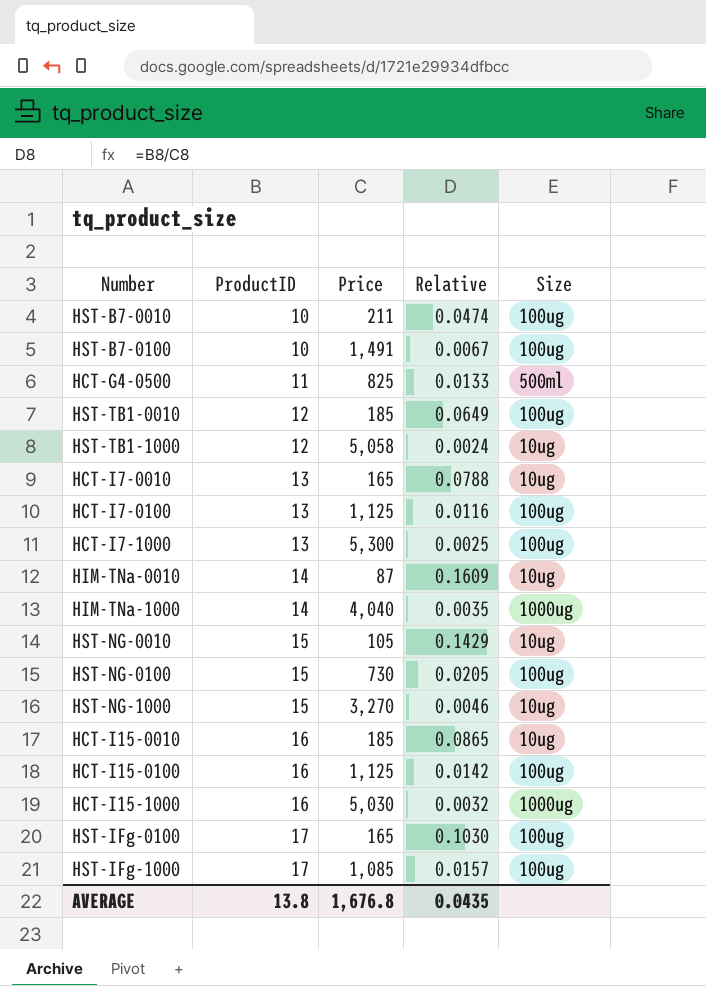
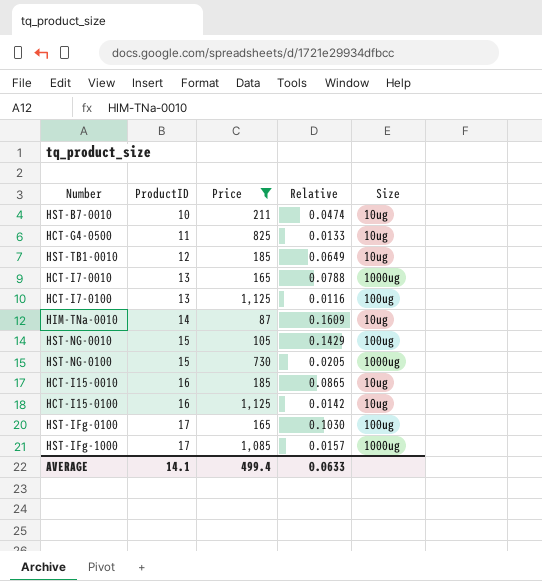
filter: none -> Price <= 1,125
HST-B7-0010 | Size: 100ug -> 10ug
HCT-G4-0500 | Size: 500ml -> 10ug
HST-TB1-0010 | Size: 100ug -> 10ug
HCT-I7-0010 | Size: 10ug -> 1000ug
HST-NG-0010 | Size: 10ug -> 100ug
HST-NG-0100 | Size: 100ug -> 1000ug
HCT-I15-0100 | Size: 100ug -> 10ug
HST-IFg-1000 | Size: 100ug -> 1000ug
AVERAGE | ProductID: 13.8 -> 14.1
AVERAGE | Price: 1,676.8 -> 499.4
AVERAGE | Relative: 0.0435 -> 0.0633

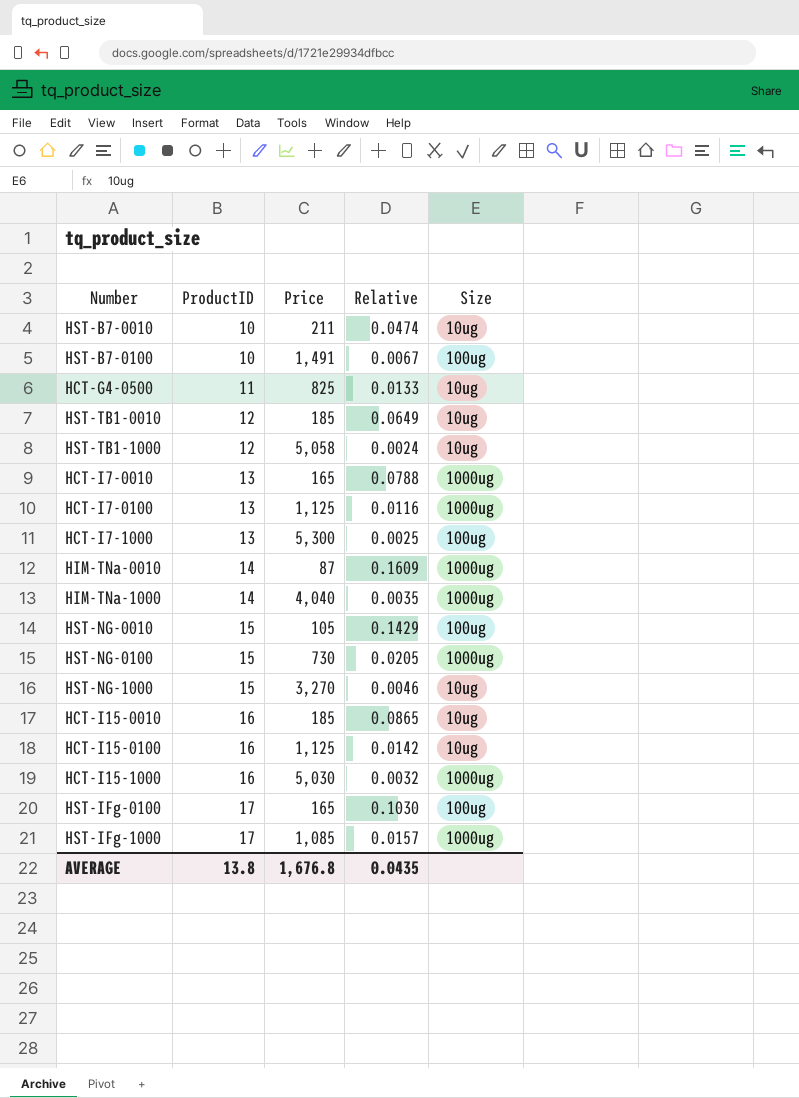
filter: Price <= 1,125 -> none
HCT-I7-0100 | Size: 100ug -> 1000ug
HIM-TNa-0010 | Size: 10ug -> 1000ug
AVERAGE | ProductID: 14.1 -> 13.8
AVERAGE | Price: 499.4 -> 1,676.8
AVERAGE | Relative: 0.0633 -> 0.0435

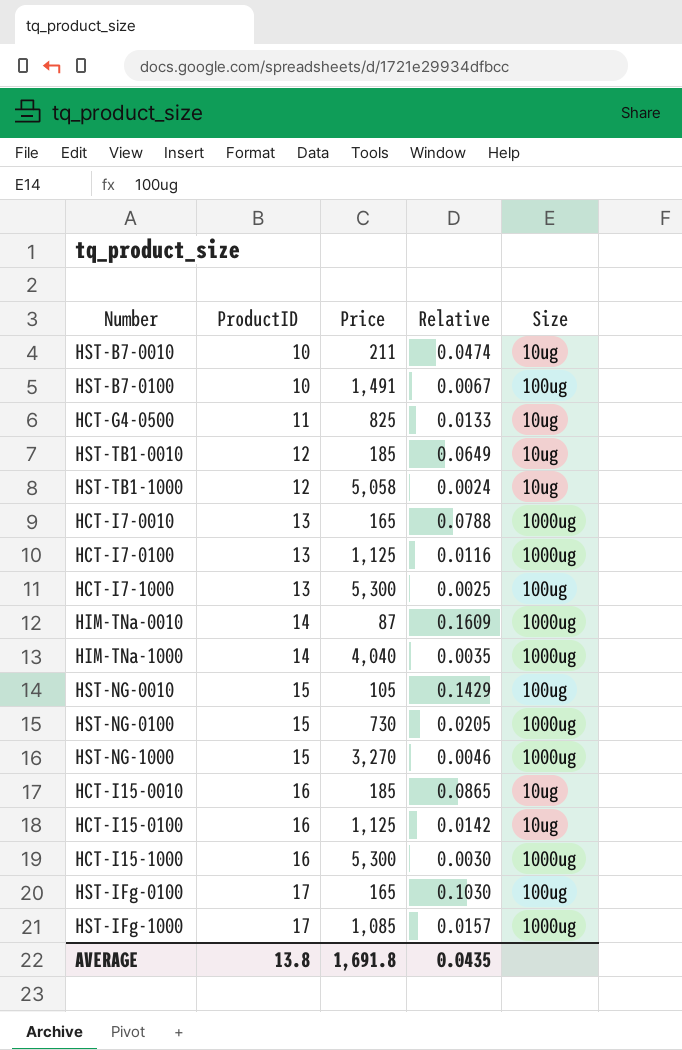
HST-NG-1000 | Size: 10ug -> 1000ug
HCT-I15-1000 | Price: 5,030 -> 5,300
HCT-I15-1000 | Relative: 0.0032 -> 0.0030
AVERAGE | Price: 1,676.8 -> 1,691.8

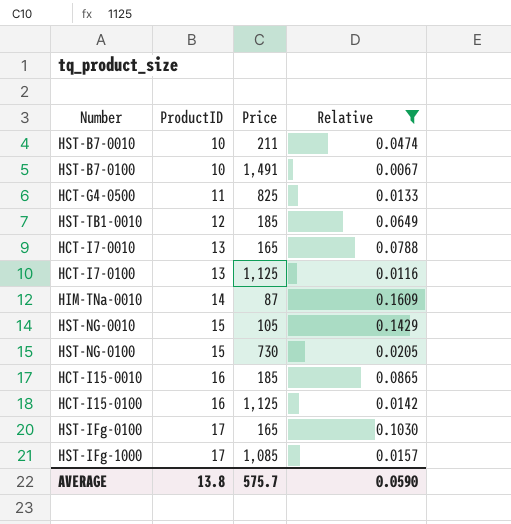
filter: none -> Relative >= 0.0067
column Size | position: 5 -> none
AVERAGE | Price: 1,691.8 -> 575.7
AVERAGE | Relative: 0.0435 -> 0.0590

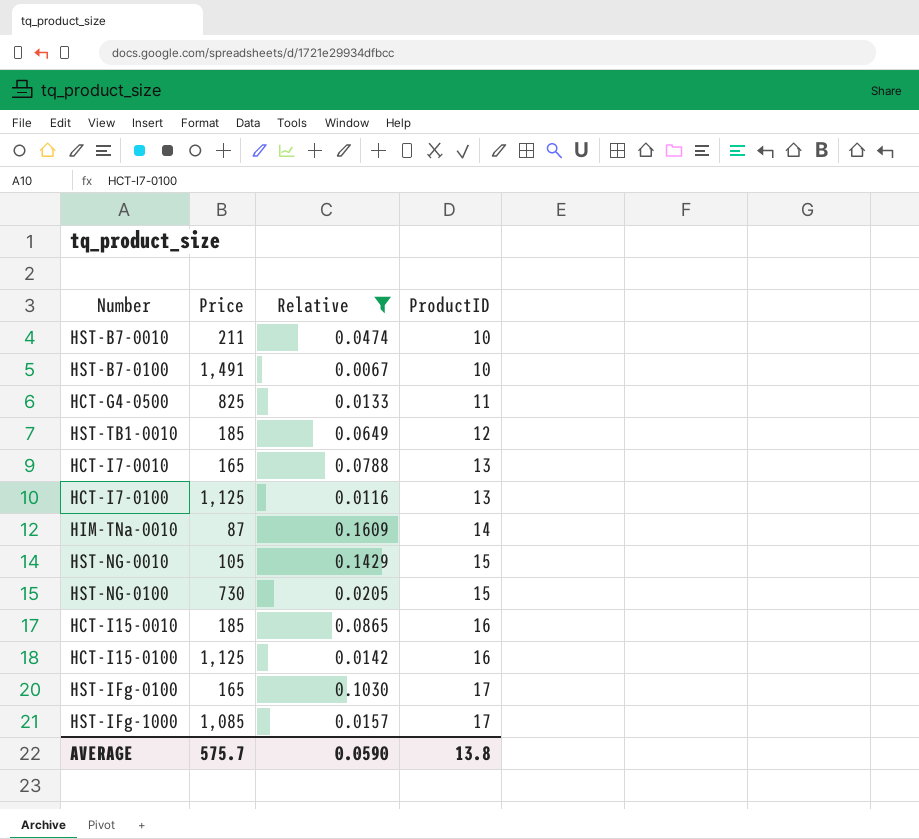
column ProductID | position: 2 -> 4

